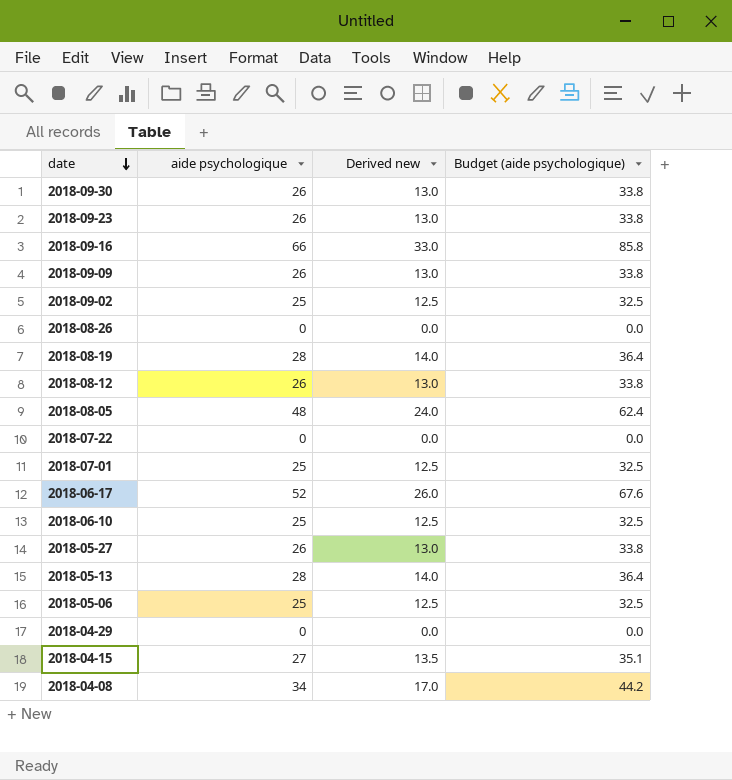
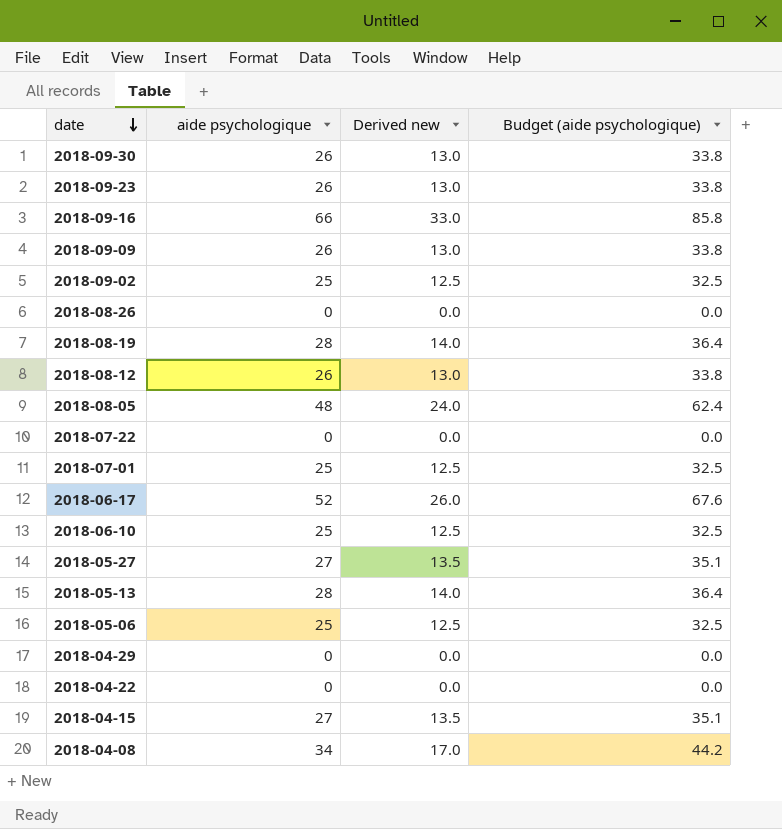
2018-05-27 | aide psychologique: 26 -> 27
2018-05-27 | Derived new: 13.0 -> 13.5
2018-05-27 | Budget (aide psychologique): 33.8 -> 35.1
row 2018-04-22: none -> 0 | 0.0 | 0.0

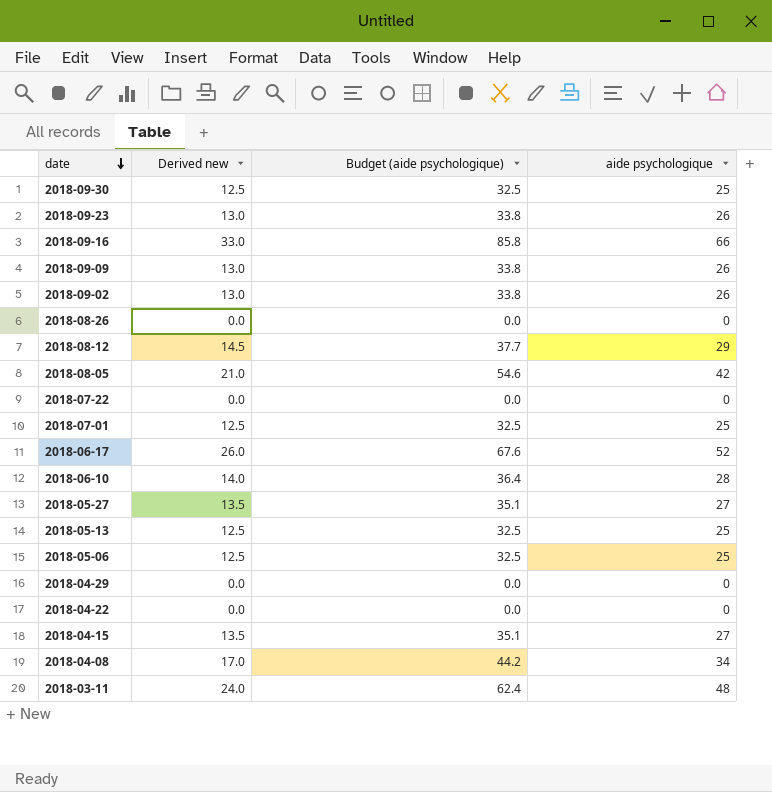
column aide psychologique | position: 2 -> 4
row 2018-08-19: 28 | 14.0 | 36.4 -> none
2018-09-30 | Derived new: 13.0 -> 12.5
2018-09-30 | Budget (aide psychologique): 33.8 -> 32.5
2018-09-30 | aide psychologique: 26 -> 25
2018-09-02 | Derived new: 12.5 -> 13.0
2018-09-02 | Budget (aide psychologique): 32.5 -> 33.8
2018-09-02 | aide psychologique: 25 -> 26
2018-08-12 | Derived new: 13.0 -> 14.5
2018-08-12 | Budget (aide psychologique): 33.8 -> 37.7
2018-08-12 | aide psychologique: 26 -> 29
2018-08-05 | Derived new: 24.0 -> 21.0
2018-08-05 | Budget (aide psychologique): 62.4 -> 54.6
2018-08-05 | aide psychologique: 48 -> 42
2018-06-10 | Derived new: 12.5 -> 14.0
2018-06-10 | Budget (aide psychologique): 32.5 -> 36.4
2018-06-10 | aide psychologique: 25 -> 28
2018-05-13 | Derived new: 14.0 -> 12.5
2018-05-13 | Budget (aide psychologique): 36.4 -> 32.5
2018-05-13 | aide psychologique: 28 -> 25
row 2018-03-11: none -> 24.0 | 62.4 | 48

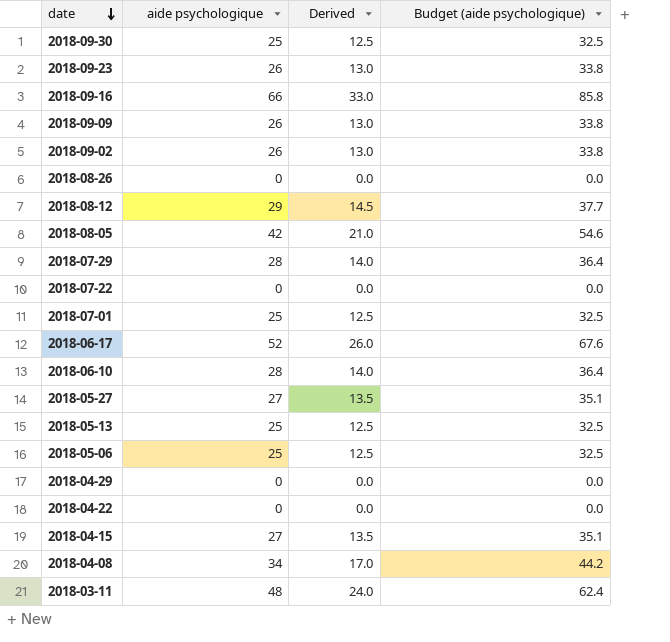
column aide psychologique | position: 4 -> 2
column name: Derived new -> Derived
row 2018-07-29: none -> 28 | 14.0 | 36.4

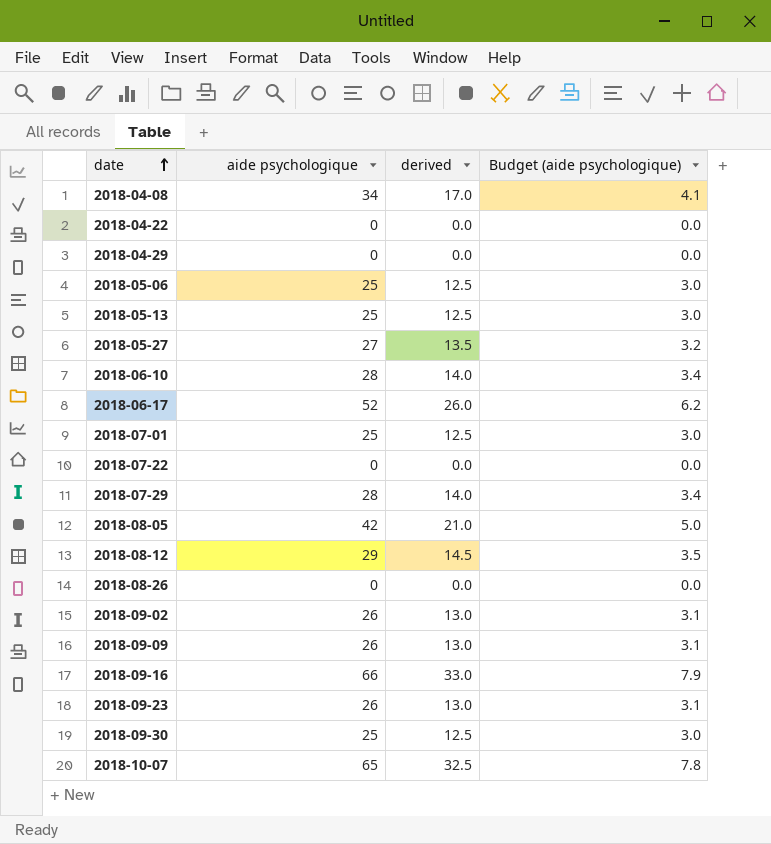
row order: date descending -> date ascending
column name: Derived -> derived
column Budget (aide psychologique) | formula: [aide psychologique] * 1.3 -> [aide psychologique] * 0.12
row 2018-04-15: 27 | 13.5 | 35.1 -> none
row 2018-03-11: 48 | 24.0 | 62.4 -> none
row 2018-10-07: none -> 65 | 32.5 | 7.8

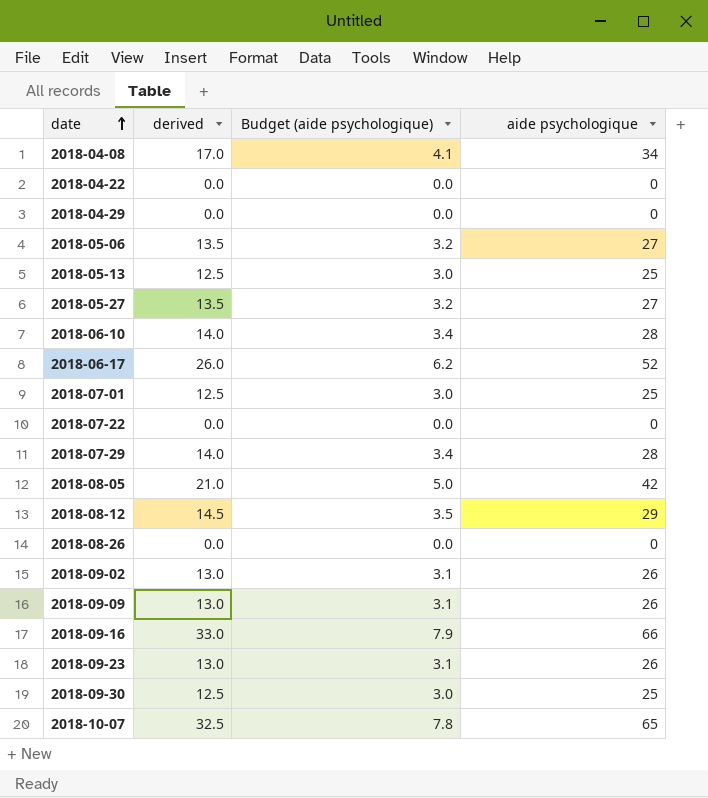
column aide psychologique | position: 2 -> 4
2018-05-06 | derived: 12.5 -> 13.5
2018-05-06 | Budget (aide psychologique): 3.0 -> 3.2
2018-05-06 | aide psychologique: 25 -> 27

